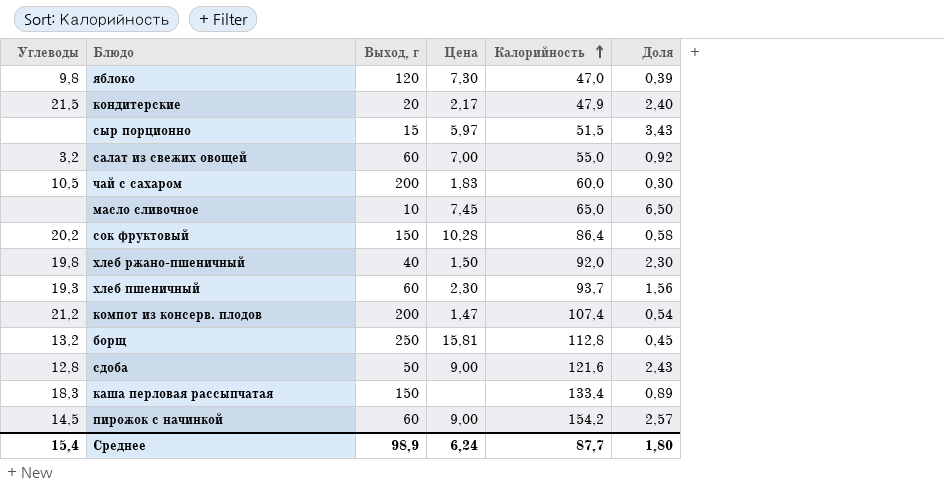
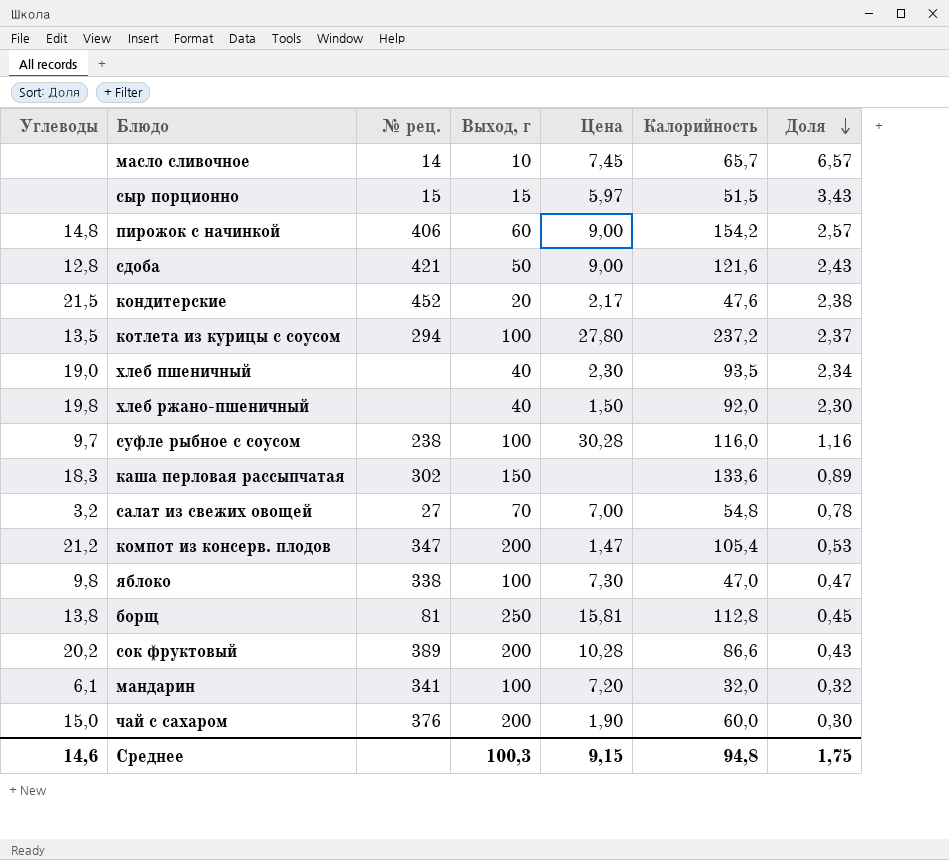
row order: Калорийность ascending -> Доля descending
column № рец. | position: none -> 3
масло сливочное | Калорийность: 65,0 -> 65,7
масло сливочное | Доля: 6,50 -> 6,57
пирожок с начинкой | Углеводы: 14,5 -> 14,8
кондитерские | Калорийность: 47,9 -> 47,6
кондитерские | Доля: 2,40 -> 2,38
row котлета из курицы с соусом: none -> 13,5 | 294 | 100 | 27,80 | 237,2 | 2,37
хлеб пшеничный | Углеводы: 19,3 -> 19,0
хлеб пшеничный | Выход, г: 60 -> 40
хлеб пшеничный | Калорийность: 93,7 -> 93,5
хлеб пшеничный | Доля: 1,56 -> 2,34
row суфле рыбное с соусом: none -> 9,7 | 238 | 100 | 30,28 | 116,0 | 1,16
каша перловая рассыпчатая | Калорийность: 133,4 -> 133,6
салат из свежих овощей | Выход, г: 60 -> 70
салат из свежих овощей | Калорийность: 55,0 -> 54,8
салат из свежих овощей | Доля: 0,92 -> 0,78
компот из консерв. плодов | Калорийность: 107,4 -> 105,4
компот из консерв. плодов | Доля: 0,54 -> 0,53
яблоко | Выход, г: 120 -> 100
яблоко | Доля: 0,39 -> 0,47
борщ | Углеводы: 13,2 -> 13,8
сок фруктовый | Выход, г: 150 -> 200
сок фруктовый | Калорийность: 86,4 -> 86,6
сок фруктовый | Доля: 0,58 -> 0,43
row мандарин: none -> 6,1 | 341 | 100 | 7,20 | 32,0 | 0,32
чай с сахаром | Углеводы: 10,5 -> 15,0
чай с сахаром | Цена: 1,83 -> 1,90
Среднее | Углеводы: 15,4 -> 14,6
Среднее | Выход, г: 98,9 -> 100,3
Среднее | Цена: 6,24 -> 9,15
Среднее | Калорийность: 87,7 -> 94,8
Среднее | Доля: 1,80 -> 1,75

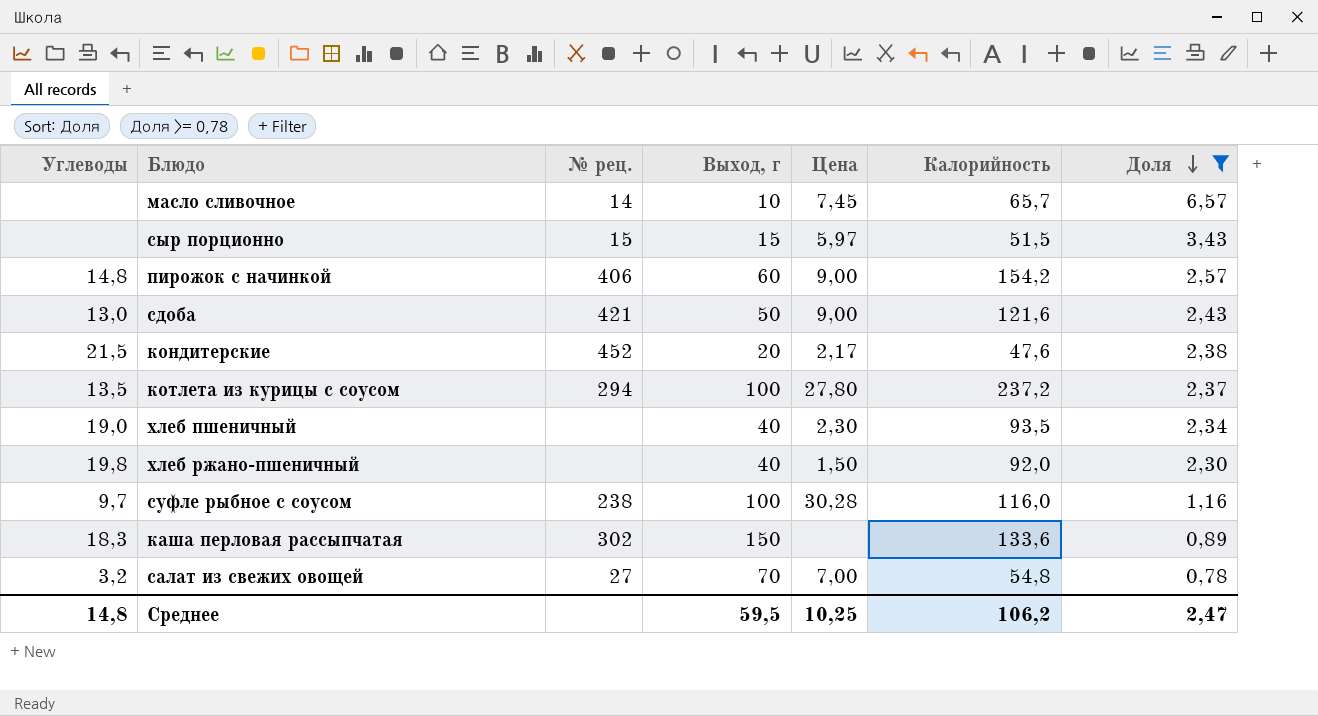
filter: none -> Доля >= 0,78
сдоба | Углеводы: 12,8 -> 13,0
Среднее | Углеводы: 14,6 -> 14,8
Среднее | Выход, г: 100,3 -> 59,5
Среднее | Цена: 9,15 -> 10,25
Среднее | Калорийность: 94,8 -> 106,2
Среднее | Доля: 1,75 -> 2,47

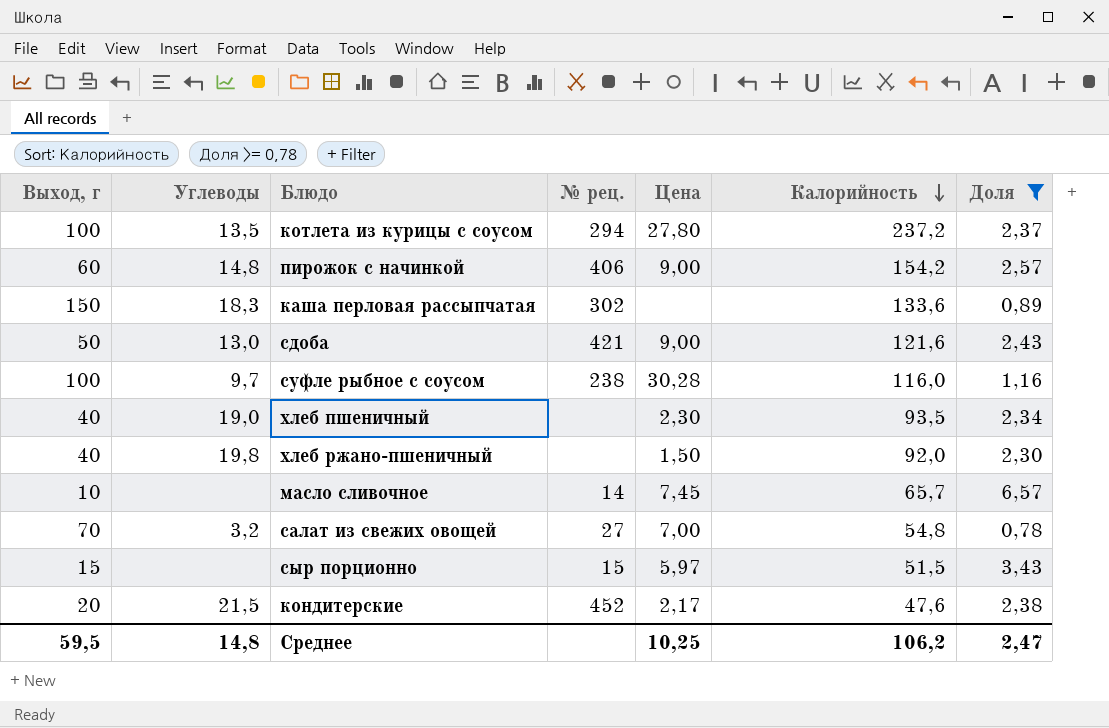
row order: Доля descending -> Калорийность descending
column Выход, г | position: 4 -> 1

